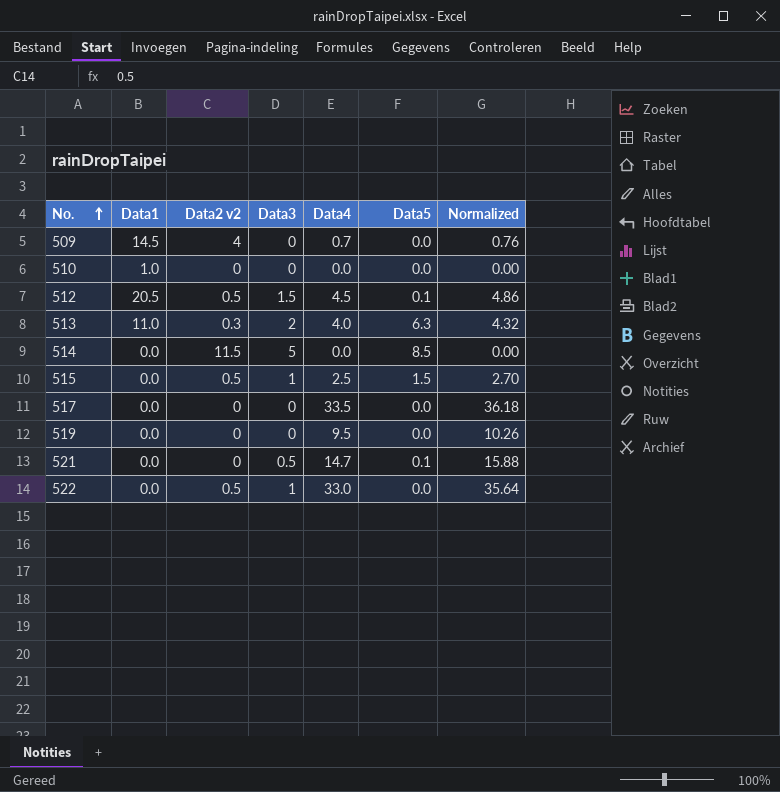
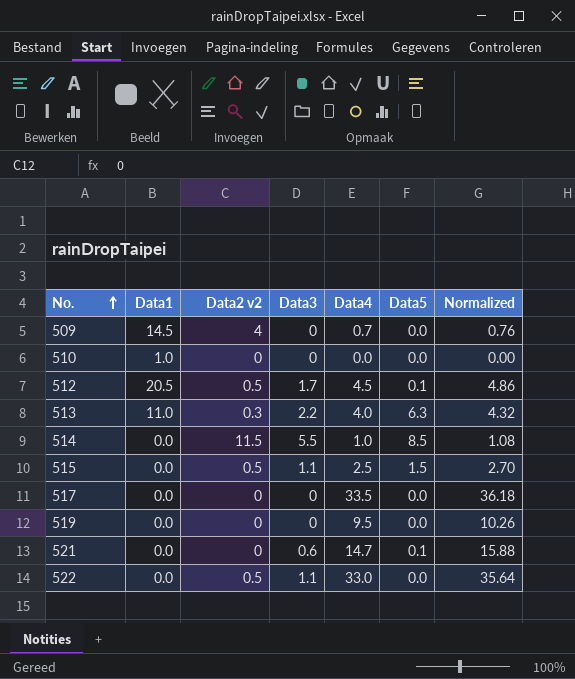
512 | Data3: 1.5 -> 1.7
513 | Data3: 2 -> 2.2
514 | Data3: 5 -> 5.5
514 | Data4: 0.0 -> 1.0
514 | Normalized: 0.00 -> 1.08
515 | Data3: 1 -> 1.1
521 | Data3: 0.5 -> 0.6
522 | Data3: 1 -> 1.1

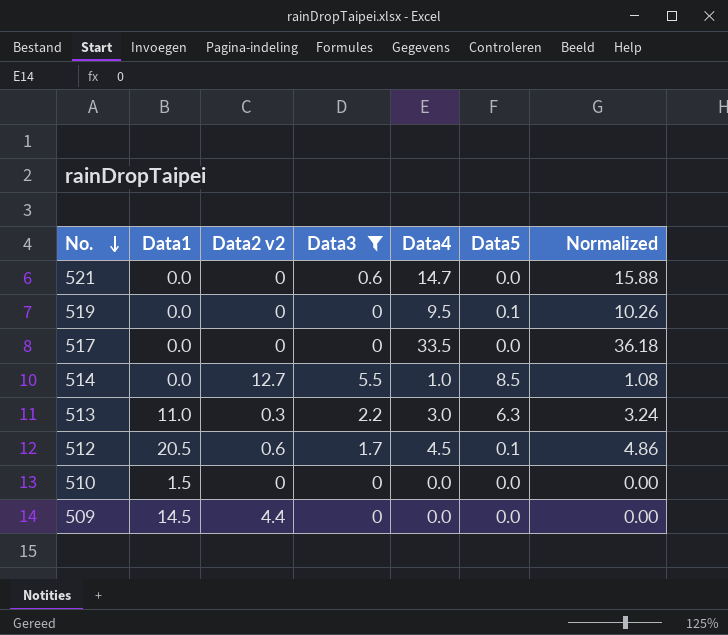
filter: none -> Data3 != 1.1
row order: No. ascending -> No. descending
521 | Data5: 0.1 -> 0.0
519 | Data5: 0.0 -> 0.1
514 | Data2 v2: 11.5 -> 12.7
513 | Data4: 4.0 -> 3.0
513 | Normalized: 4.32 -> 3.24
512 | Data2 v2: 0.5 -> 0.6
510 | Data1: 1.0 -> 1.5
509 | Data2 v2: 4 -> 4.4
509 | Data4: 0.7 -> 0.0
509 | Normalized: 0.76 -> 0.00

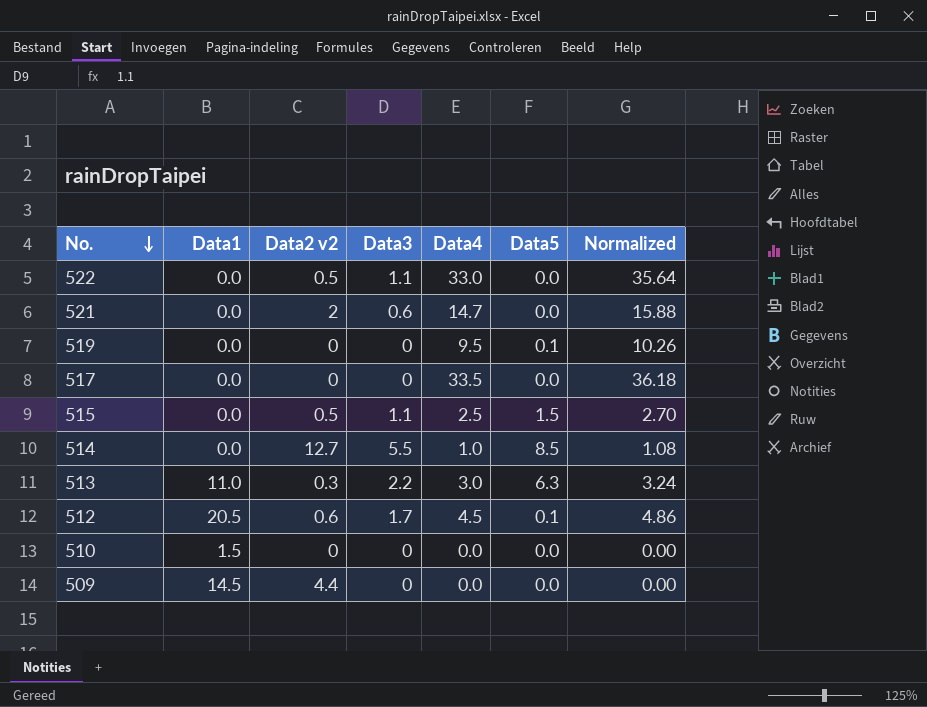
filter: Data3 != 1.1 -> none
521 | Data2 v2: 0 -> 2

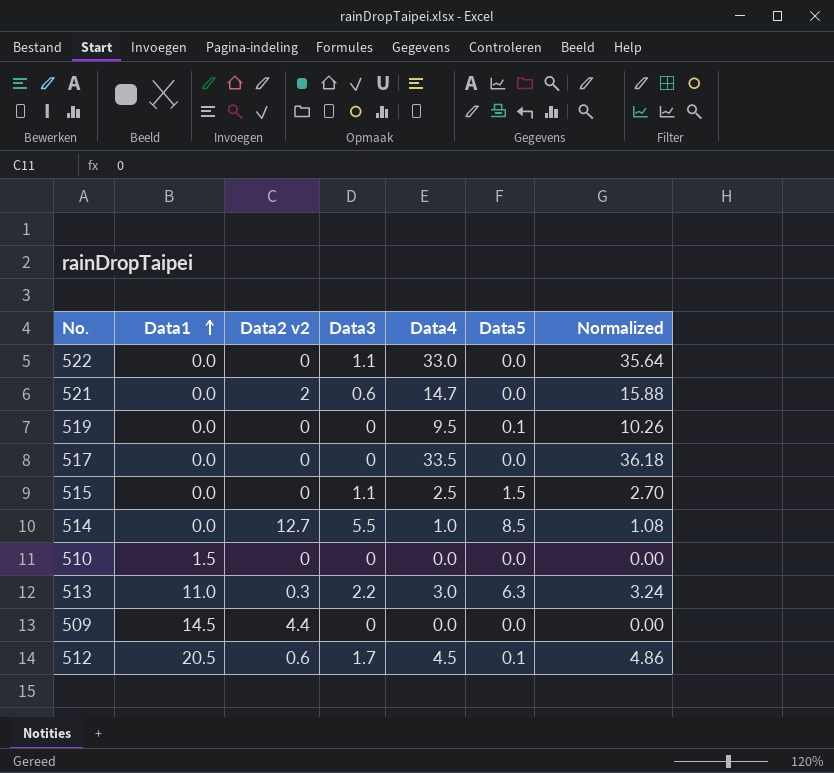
row order: No. descending -> Data1 ascending
522 | Data2 v2: 0.5 -> 0
515 | Data2 v2: 0.5 -> 0

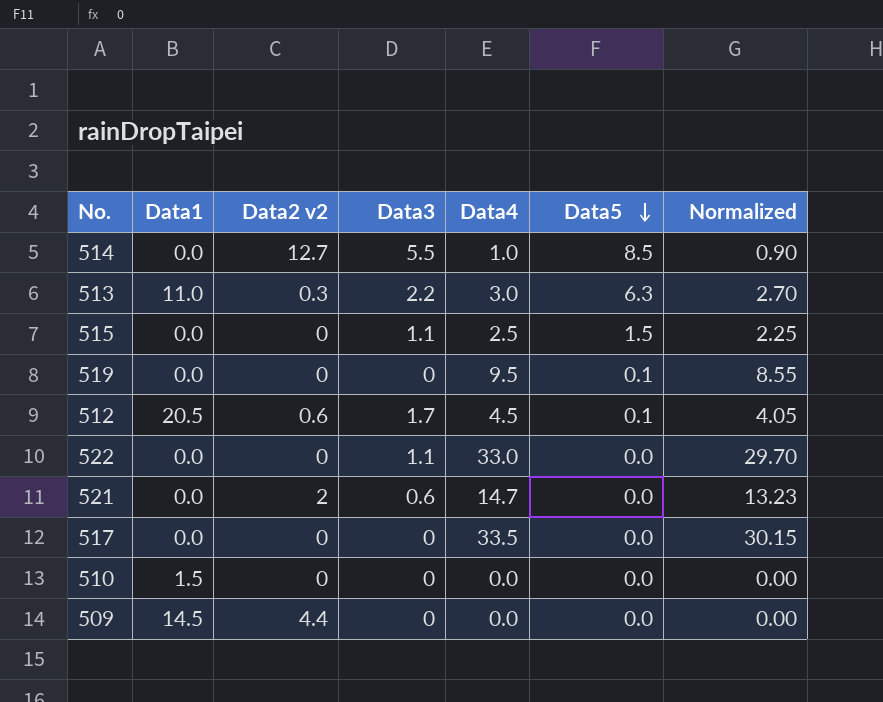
row order: Data1 ascending -> Data5 descending
column Normalized | formula: [Data4] * 1.08 -> [Data4] * 0.9

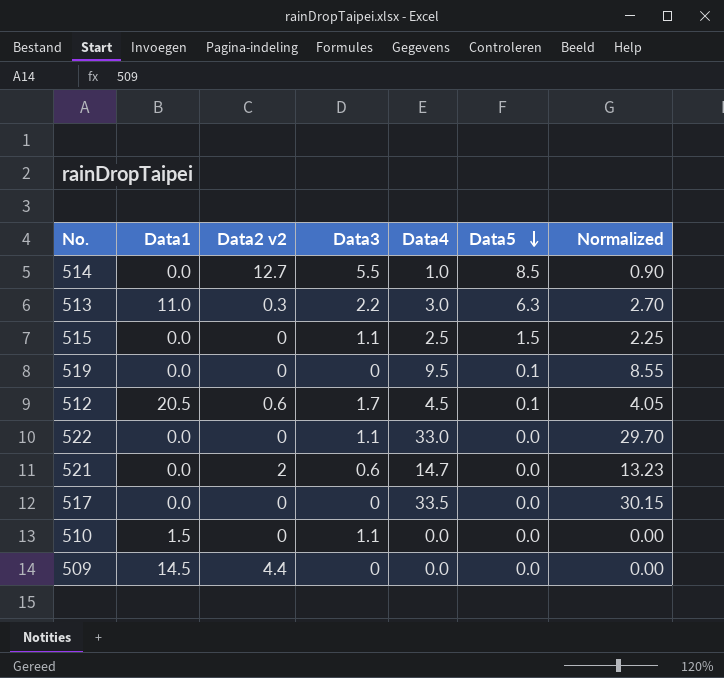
510 | Data3: 0 -> 1.1

